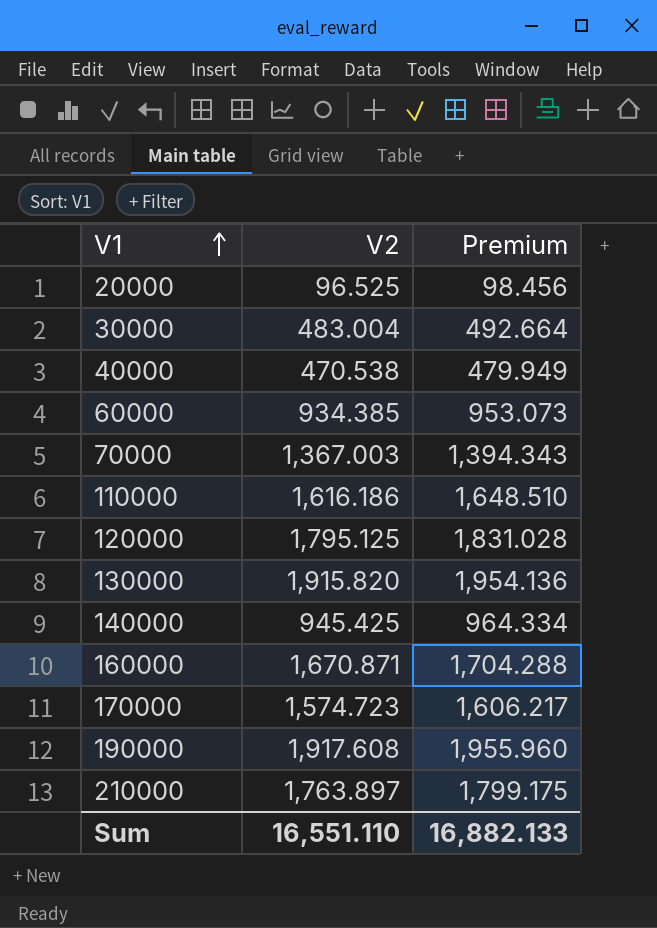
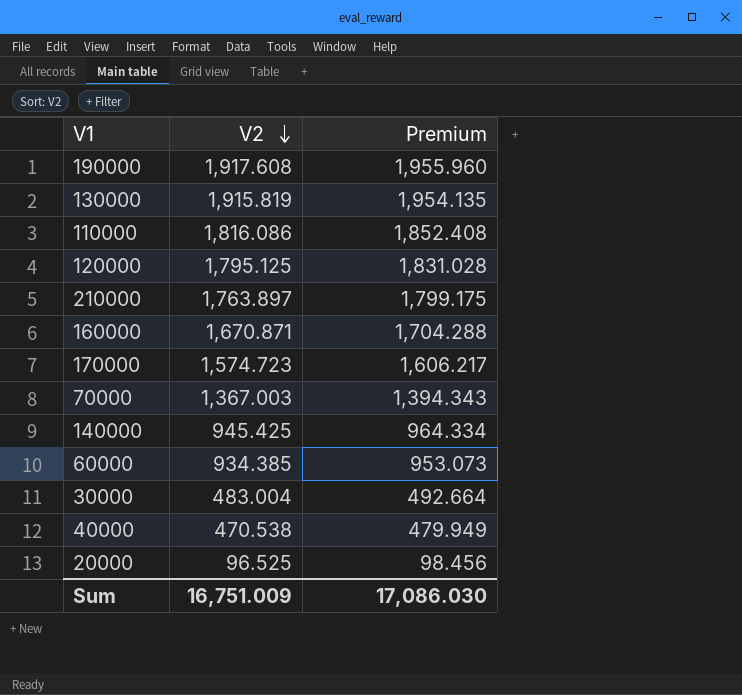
row order: V1 ascending -> V2 descending
130000 | V2: 1,915.820 -> 1,915.819
130000 | Premium: 1,954.136 -> 1,954.135
110000 | V2: 1,616.186 -> 1,816.086
110000 | Premium: 1,648.510 -> 1,852.408
Sum | V2: 16,551.110 -> 16,751.009
Sum | Premium: 16,882.133 -> 17,086.030

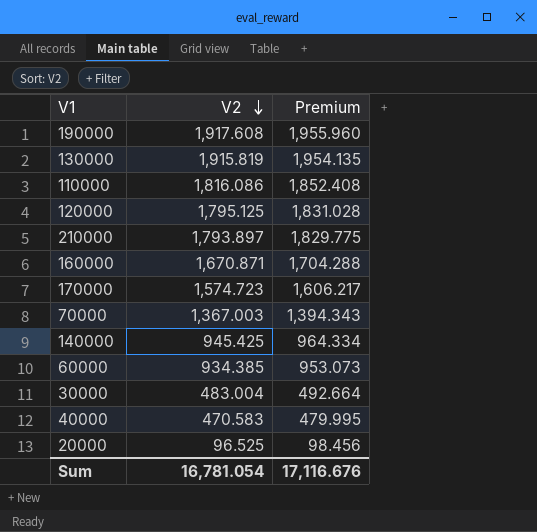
210000 | V2: 1,763.897 -> 1,793.897
210000 | Premium: 1,799.175 -> 1,829.775
40000 | V2: 470.538 -> 470.583
40000 | Premium: 479.949 -> 479.995
Sum | V2: 16,751.009 -> 16,781.054
Sum | Premium: 17,086.030 -> 17,116.676

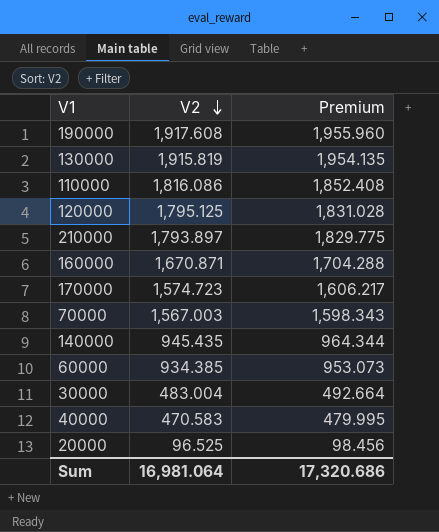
70000 | V2: 1,367.003 -> 1,567.003
70000 | Premium: 1,394.343 -> 1,598.343
140000 | V2: 945.425 -> 945.435
140000 | Premium: 964.334 -> 964.344
Sum | V2: 16,781.054 -> 16,981.064
Sum | Premium: 17,116.676 -> 17,320.686

